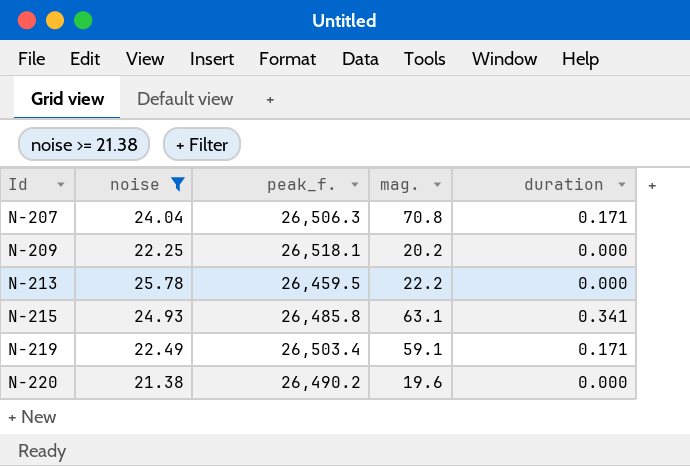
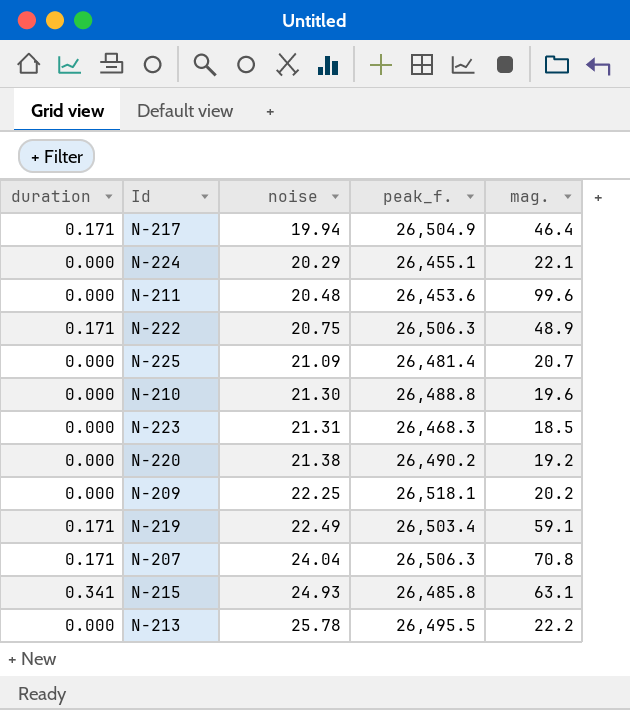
filter: noise >= 21.38 -> none
row order: Id ascending -> noise ascending
column duration | position: 5 -> 1
N-220 | mag.: 19.6 -> 19.2
N-213 | peak_f.: 26,459.5 -> 26,495.5

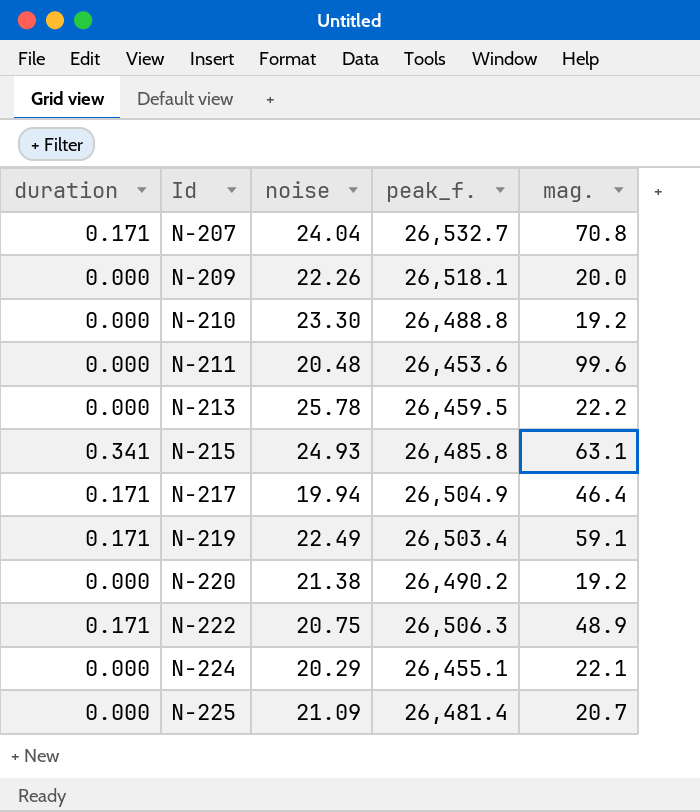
row order: noise ascending -> Id ascending
row N-223: 0.000 | 21.31 | 26,468.3 | 18.5 -> none
N-207 | peak_f.: 26,506.3 -> 26,532.7
N-209 | noise: 22.25 -> 22.26
N-209 | mag.: 20.2 -> 20.0
N-210 | noise: 21.30 -> 23.30
N-210 | mag.: 19.6 -> 19.2
N-213 | peak_f.: 26,495.5 -> 26,459.5

